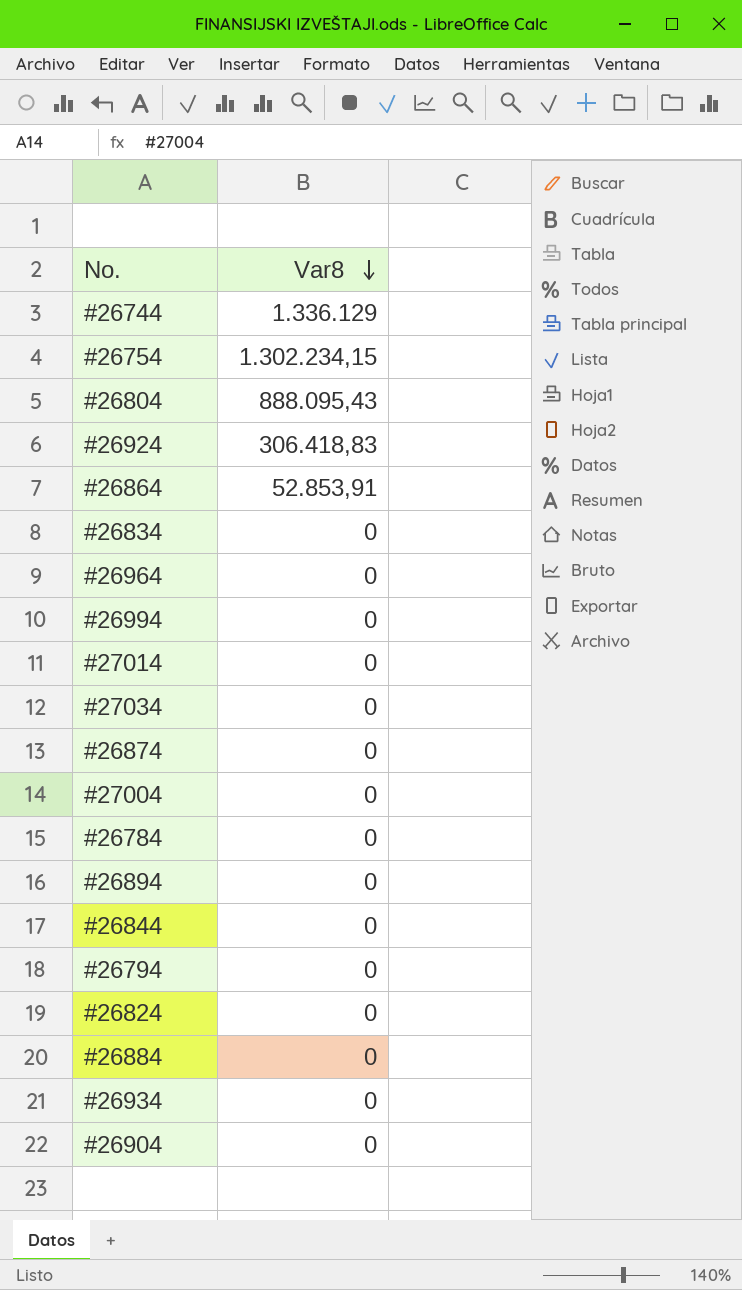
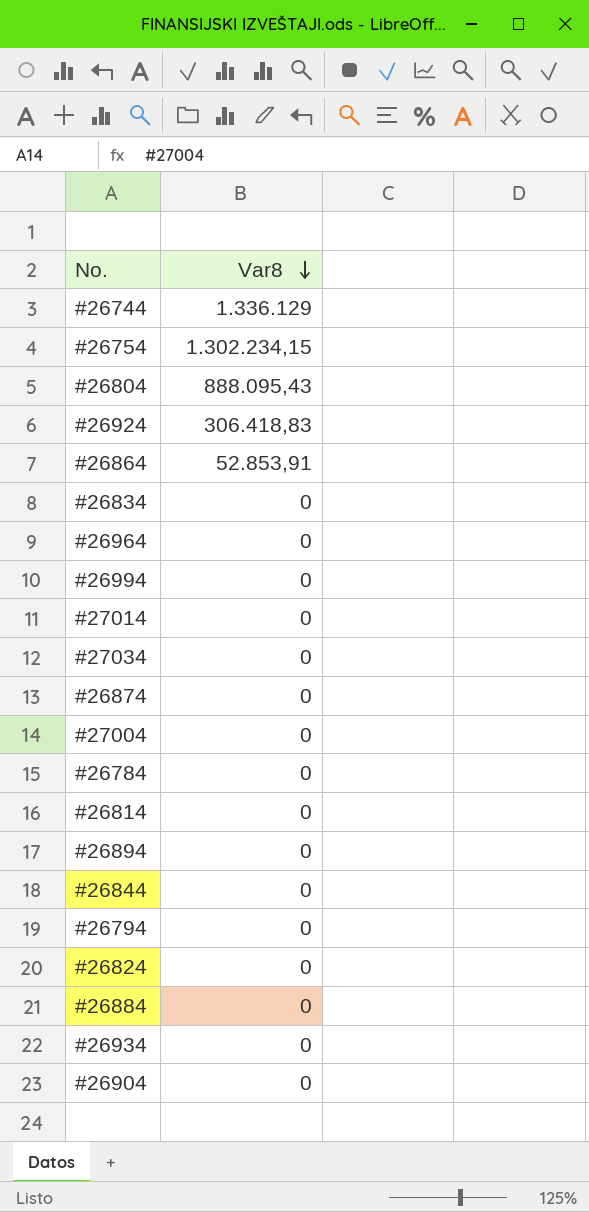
row #26814: none -> 0

